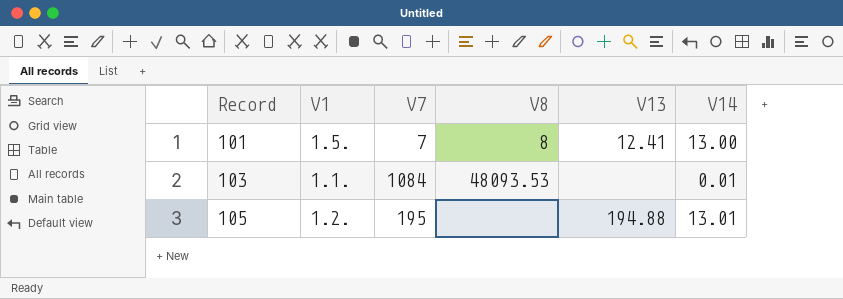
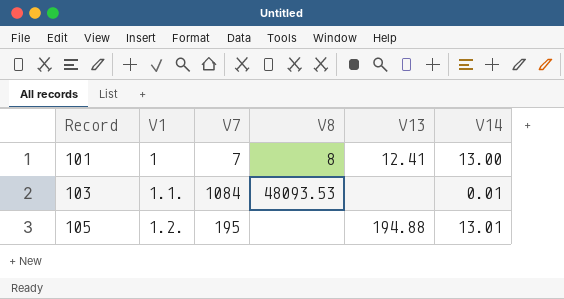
101 | V1: 1.5. -> 1

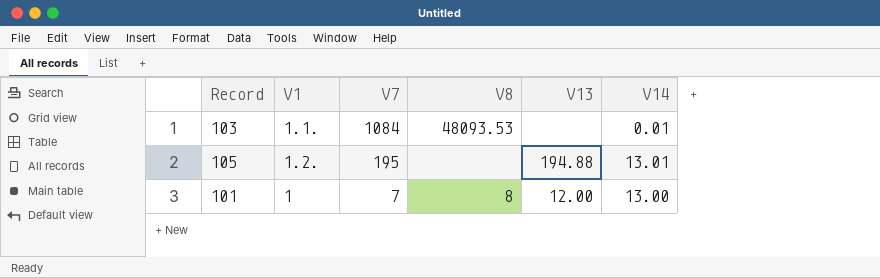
row order: Record ascending -> V7 descending
101 | V13: 12.41 -> 12.00

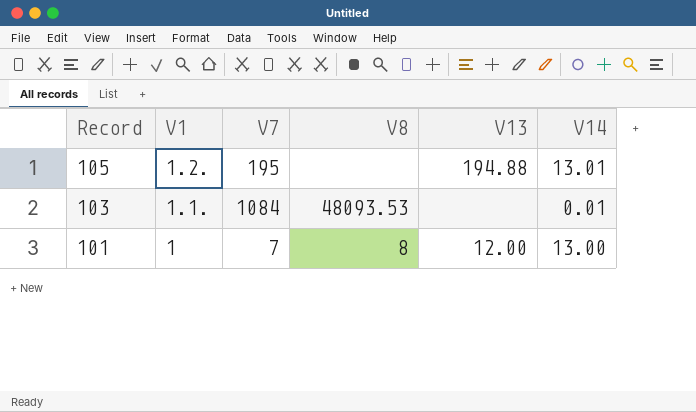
row order: V7 descending -> Record descending

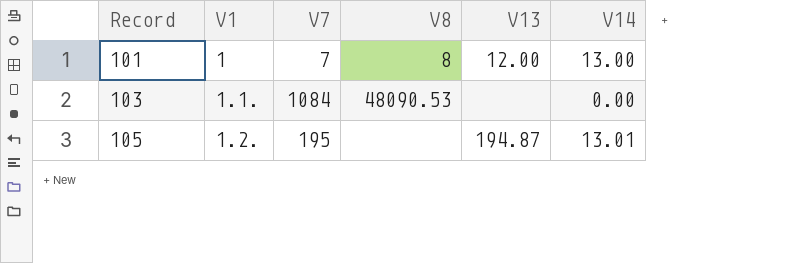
row order: Record descending -> Record ascending
103 | V8: 48093.53 -> 48090.53
103 | V14: 0.01 -> 0.00
105 | V13: 194.88 -> 194.87

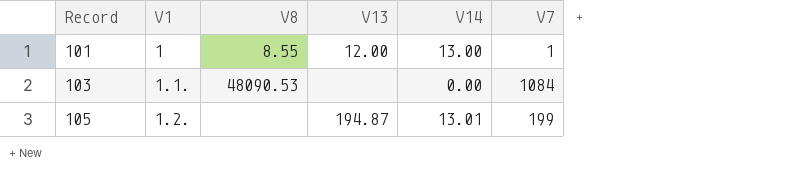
column V7 | position: 3 -> 6
101 | V8: 8 -> 8.55
101 | V7: 7 -> 1
105 | V7: 195 -> 199

